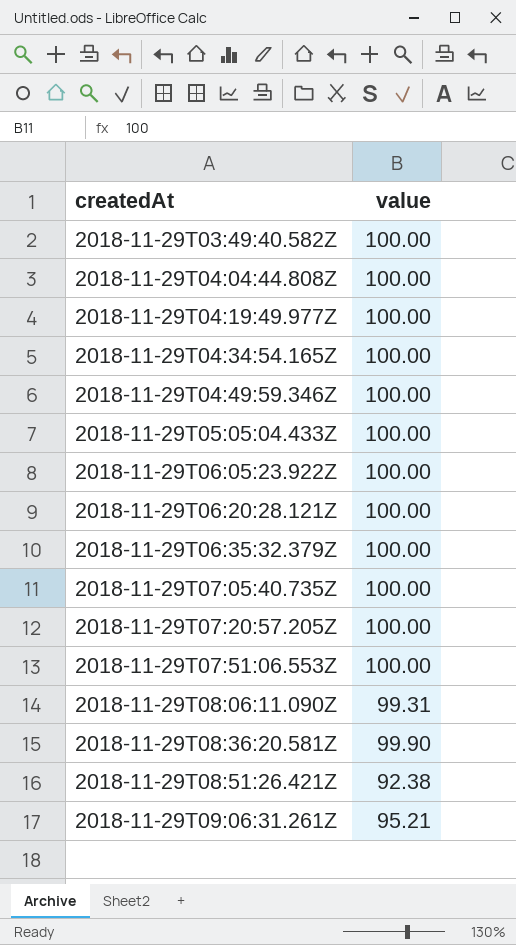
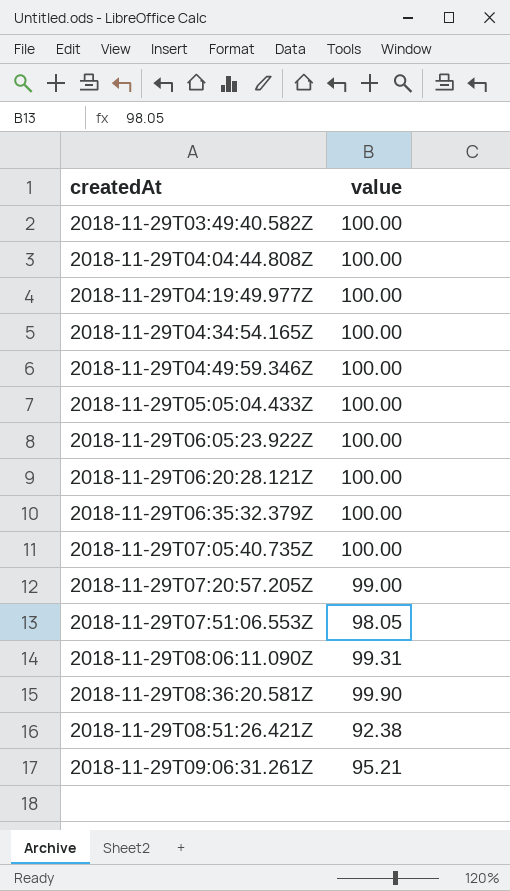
2018-11-29T07:20:57.205Z | value: 100.00 -> 99.00
2018-11-29T07:51:06.553Z | value: 100.00 -> 98.05

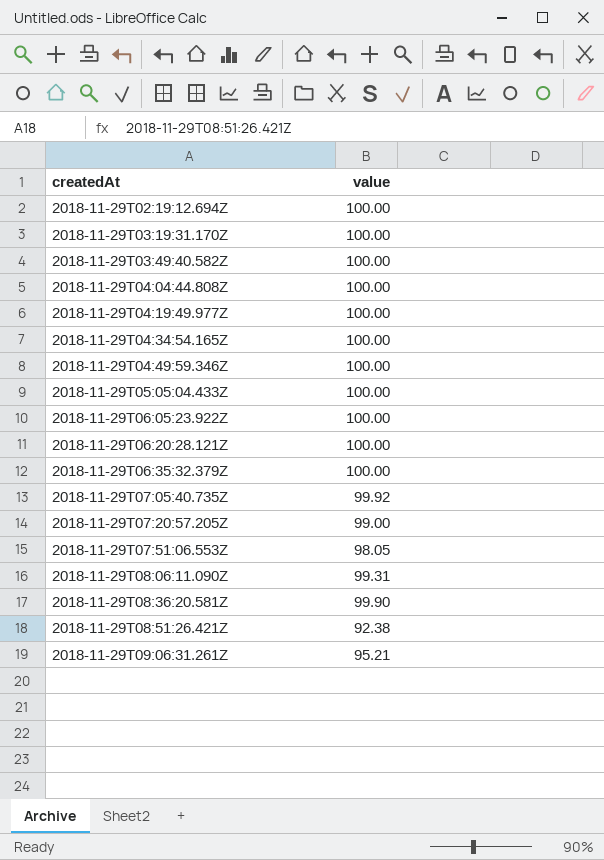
row 2018-11-29T02:19:12.694Z: none -> 100.00
row 2018-11-29T03:19:31.170Z: none -> 100.00
2018-11-29T07:05:40.735Z | value: 100.00 -> 99.92

